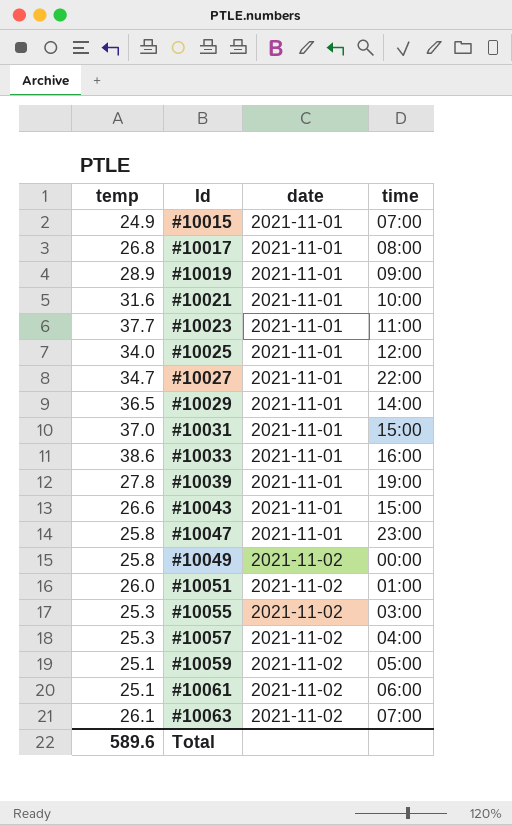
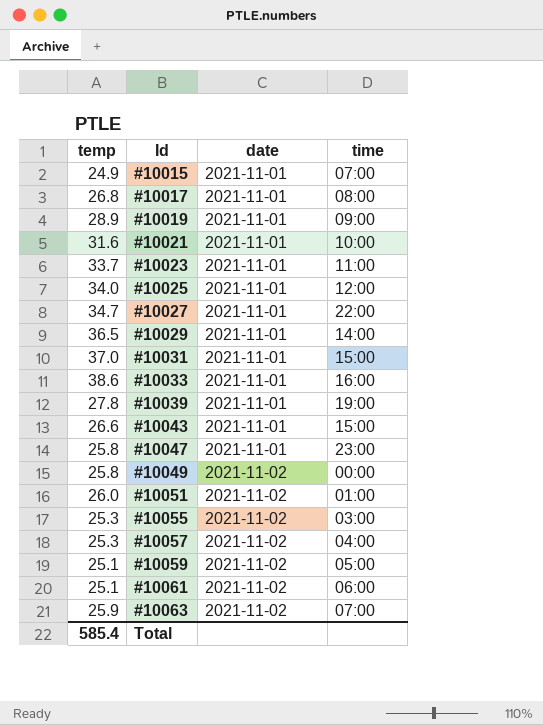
#10023 | temp: 37.7 -> 33.7
#10063 | temp: 26.1 -> 25.9
Total | temp: 589.6 -> 585.4

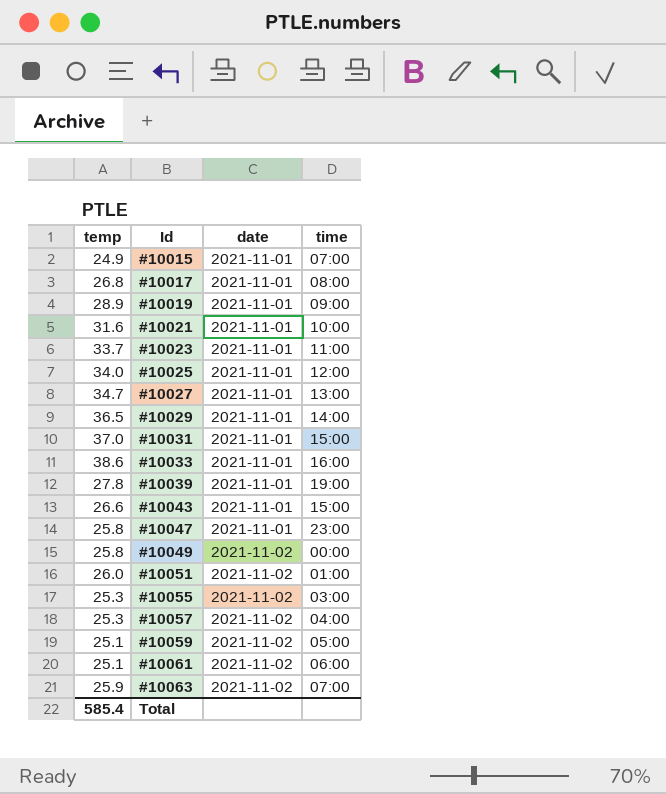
#10027 | time: 22:00 -> 13:00

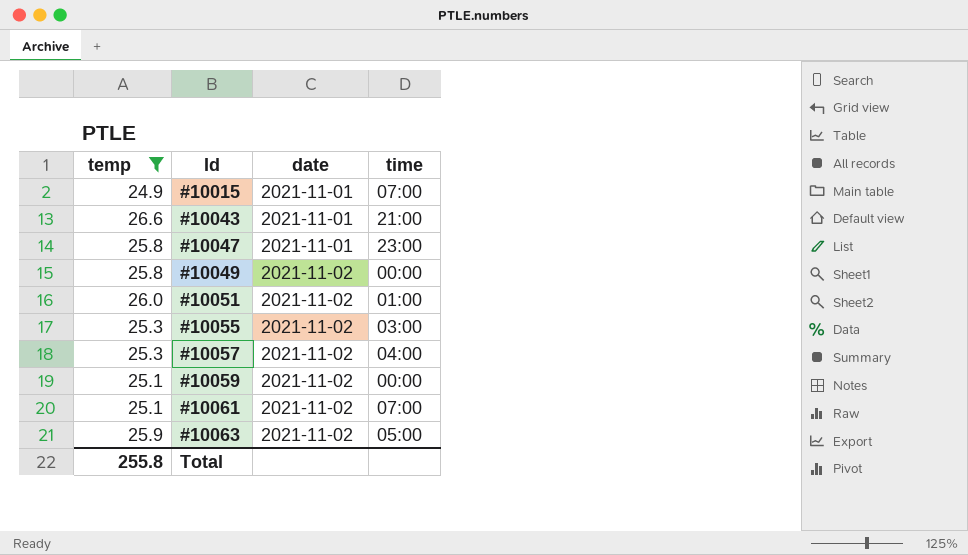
filter: none -> temp <= 26.6
#10043 | time: 15:00 -> 21:00
#10059 | time: 05:00 -> 00:00
#10061 | time: 06:00 -> 07:00
#10063 | time: 07:00 -> 05:00
Total | temp: 585.4 -> 255.8

